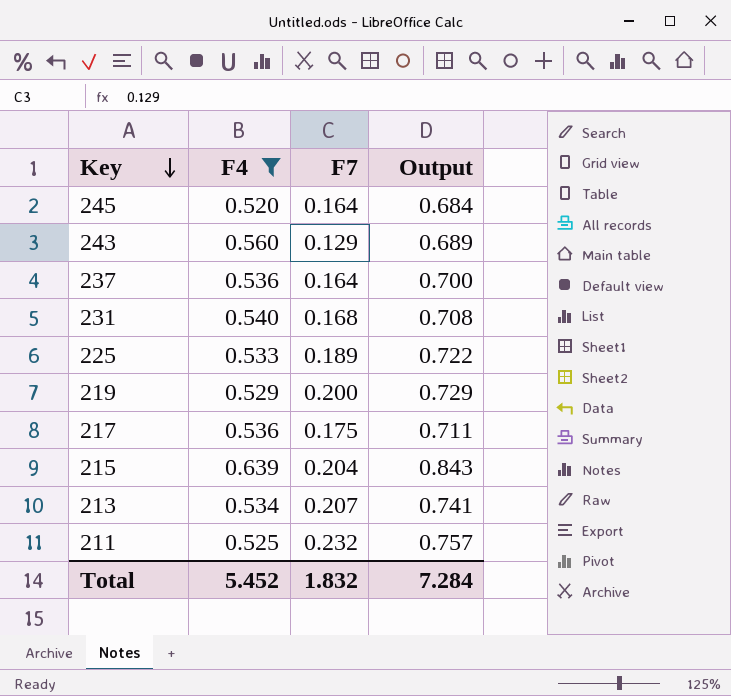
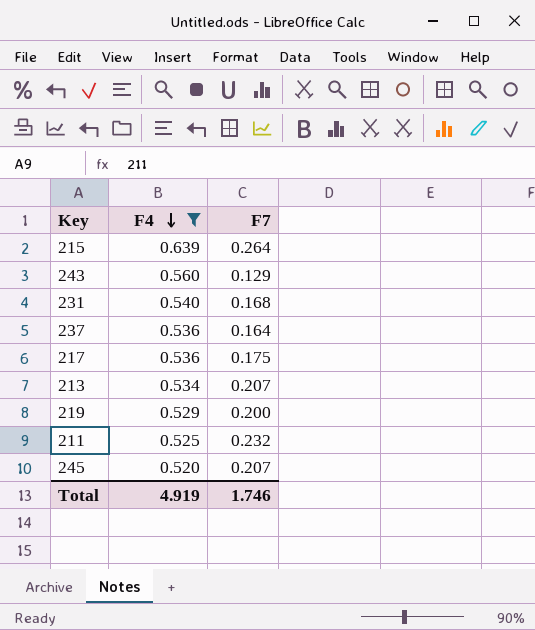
row order: Key descending -> F4 descending
column Output | formula: [F4] + [F7] -> none
row 225: 0.533 | 0.189 | 0.722 -> none
215 | F7: 0.204 -> 0.264
245 | F7: 0.164 -> 0.207
Total | F4: 5.452 -> 4.919
Total | F7: 1.832 -> 1.746

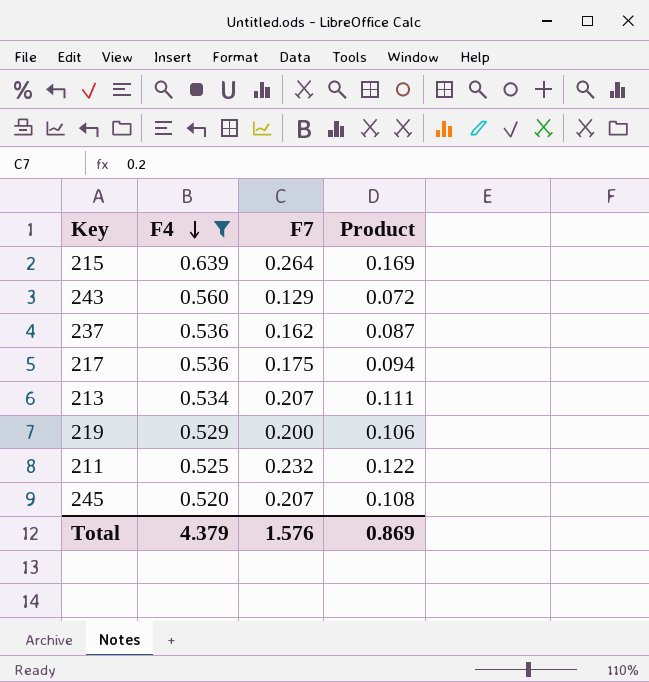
column Product | formula: none -> [F4] * [F7]
row 231: 0.540 | 0.168 -> none
237 | F7: 0.164 -> 0.162
Total | F4: 4.919 -> 4.379
Total | F7: 1.746 -> 1.576

